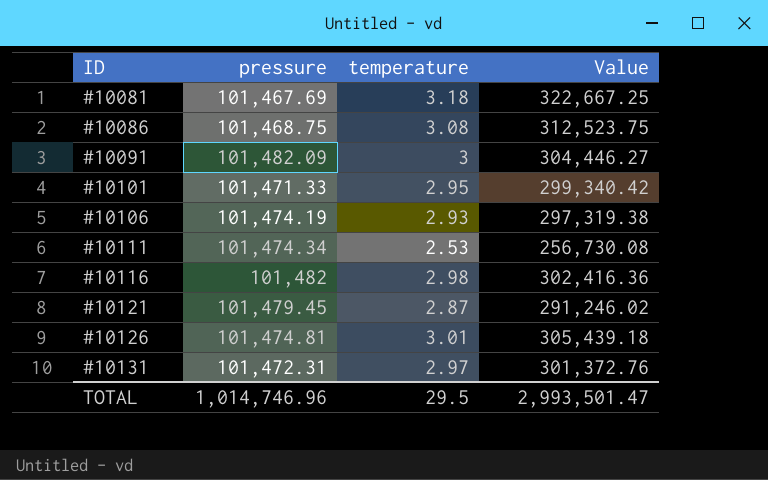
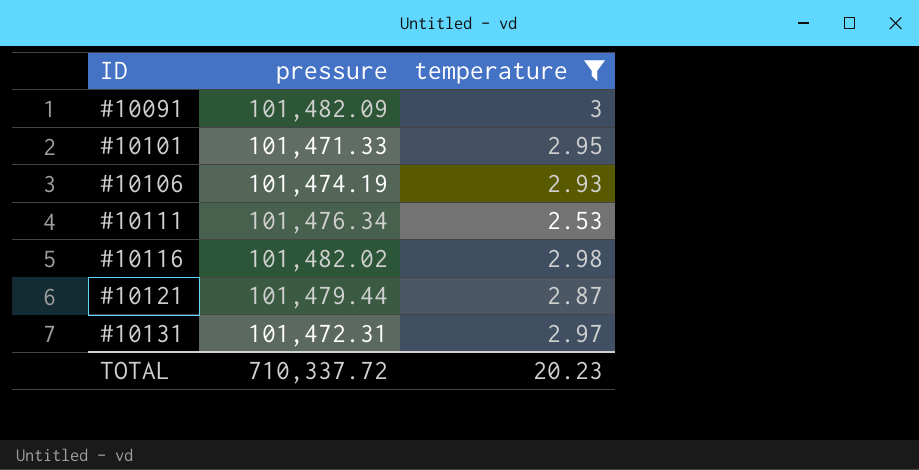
filter: none -> temperature <= 3
column Value | formula: [pressure] * [temperature] -> none
#10111 | pressure: 101,474.34 -> 101,476.34
#10116 | pressure: 101,482 -> 101,482.02
#10121 | pressure: 101,479.45 -> 101,479.44
TOTAL | pressure: 1,014,746.96 -> 710,337.72
TOTAL | temperature: 29.5 -> 20.23

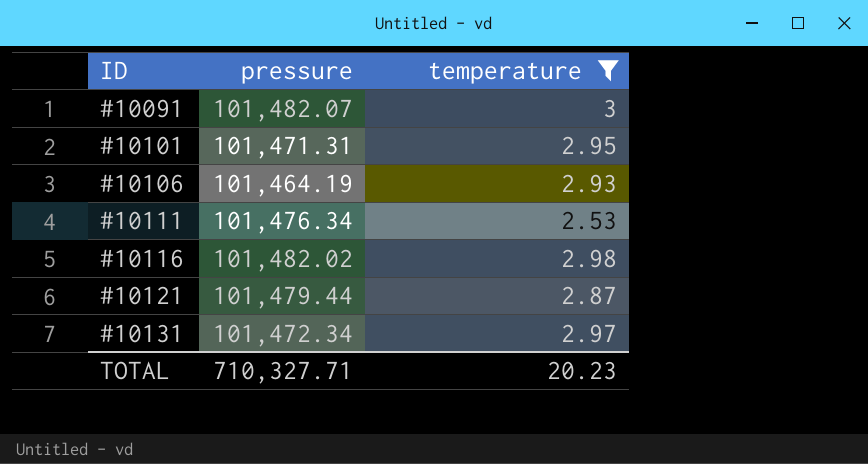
#10091 | pressure: 101,482.09 -> 101,482.07
#10101 | pressure: 101,471.33 -> 101,471.31
#10106 | pressure: 101,474.19 -> 101,464.19
#10131 | pressure: 101,472.31 -> 101,472.34
TOTAL | pressure: 710,337.72 -> 710,327.71

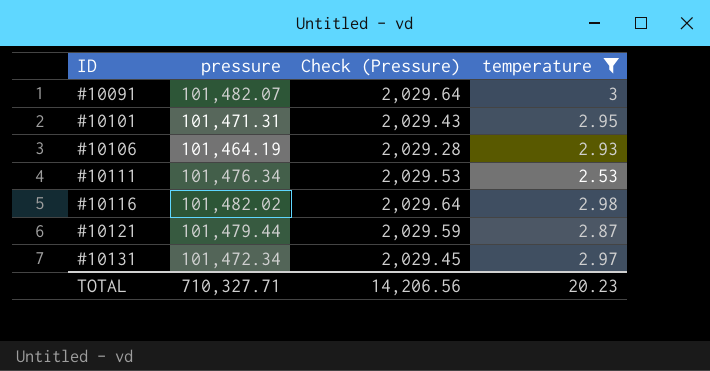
column Check (Pressure) | formula: none -> [pressure] * 0.02

